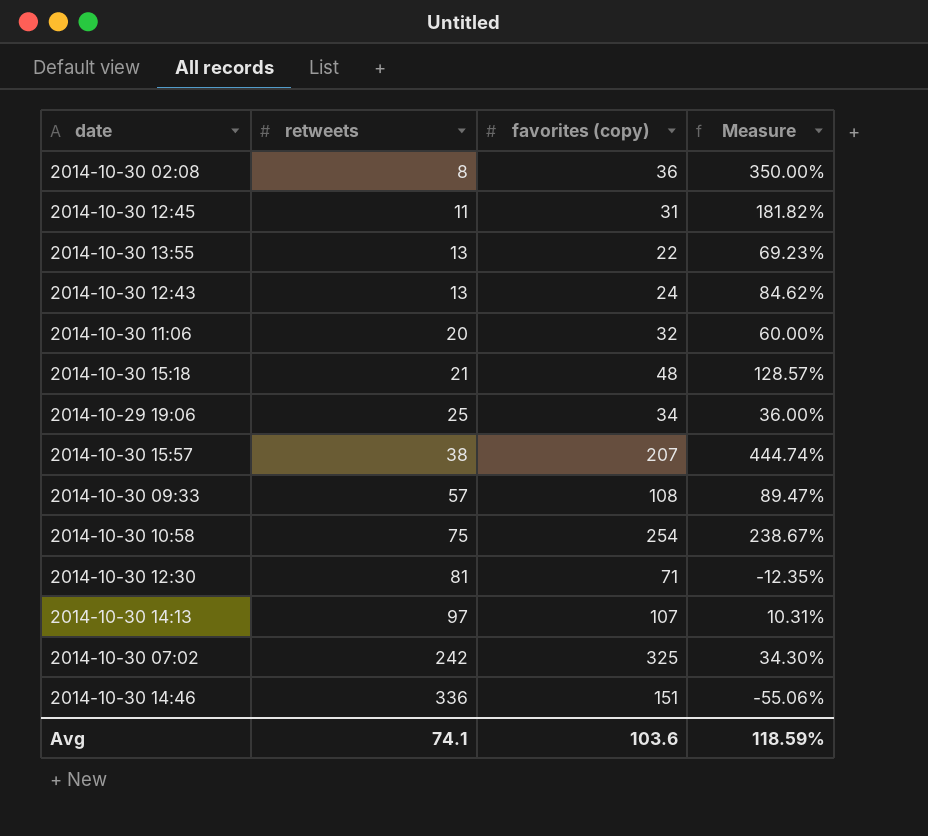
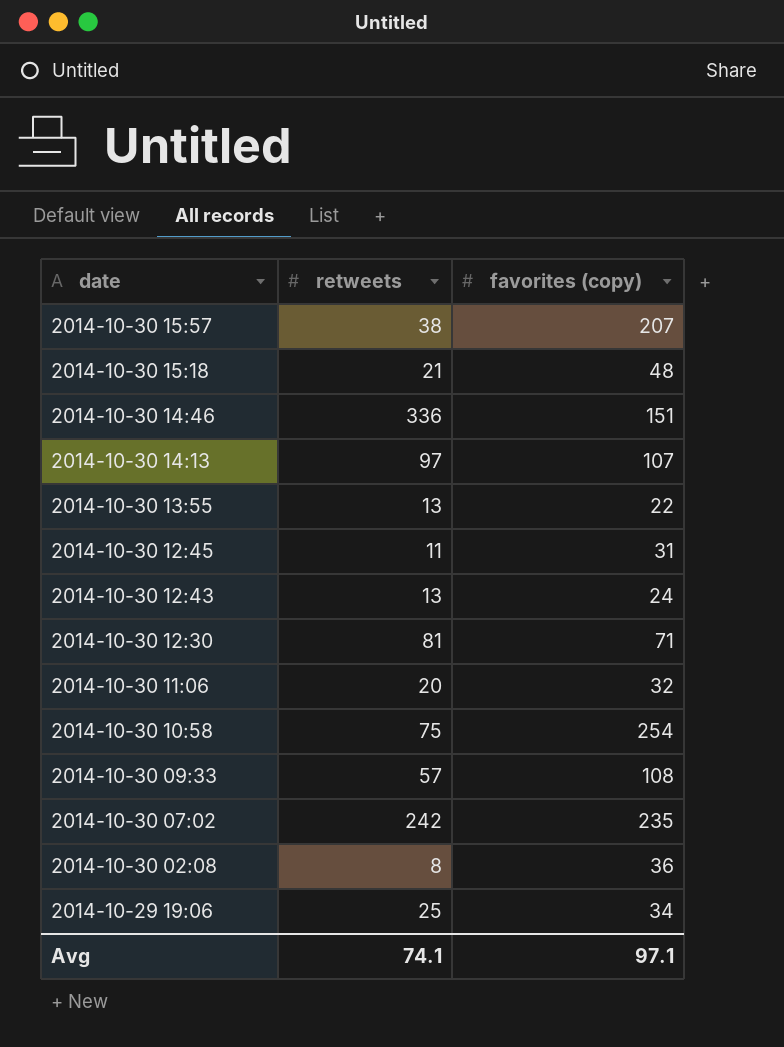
row order: retweets ascending -> date descending
column Measure | formula: ([favorites (copy)] - [retweets]) / [retweets] -> none
2014-10-30 07:02 | favorites (copy): 325 -> 235
Avg | favorites (copy): 103.6 -> 97.1

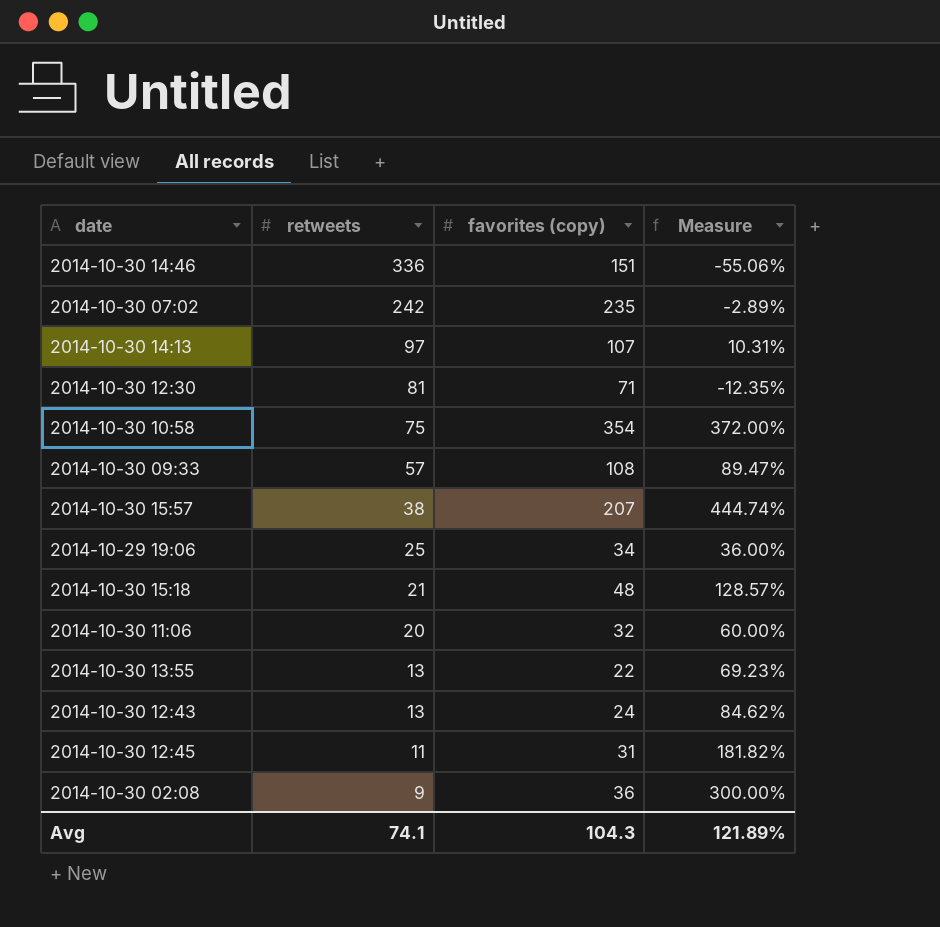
row order: date descending -> retweets descending
column Measure | formula: none -> ([favorites (copy)] - [retweets]) / [retweets]
2014-10-30 10:58 | favorites (copy): 254 -> 354
2014-10-30 02:08 | retweets: 8 -> 9
Avg | favorites (copy): 97.1 -> 104.3

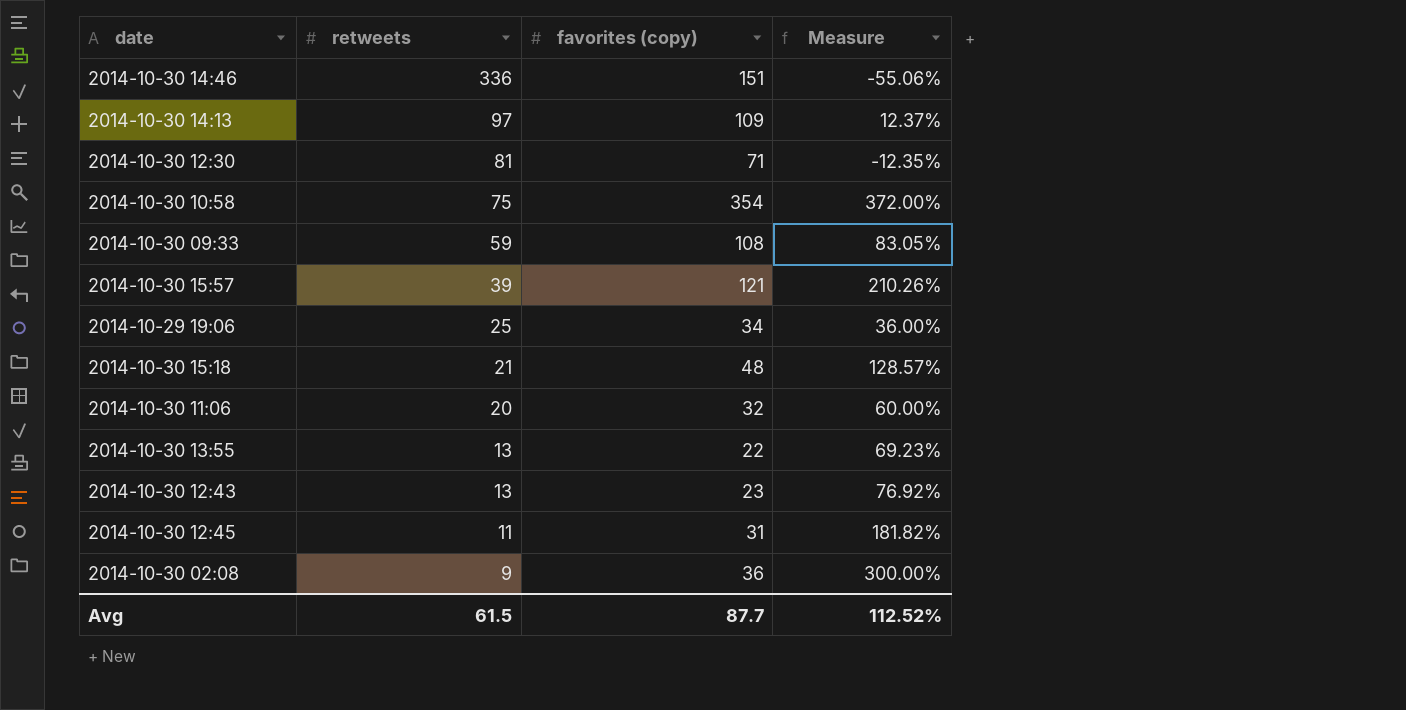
row 2014-10-30 07:02: 242 | 235 | -2.89% -> none
2014-10-30 14:13 | favorites (copy): 107 -> 109
2014-10-30 14:13 | Measure: 10.31% -> 12.37%
2014-10-30 09:33 | retweets: 57 -> 59
2014-10-30 09:33 | Measure: 89.47% -> 83.05%
2014-10-30 15:57 | retweets: 38 -> 39
2014-10-30 15:57 | favorites (copy): 207 -> 121
2014-10-30 15:57 | Measure: 444.74% -> 210.26%
2014-10-30 12:43 | favorites (copy): 24 -> 23
2014-10-30 12:43 | Measure: 84.62% -> 76.92%
Avg | retweets: 74.1 -> 61.5
Avg | favorites (copy): 104.3 -> 87.7
Avg | Measure: 121.89% -> 112.52%

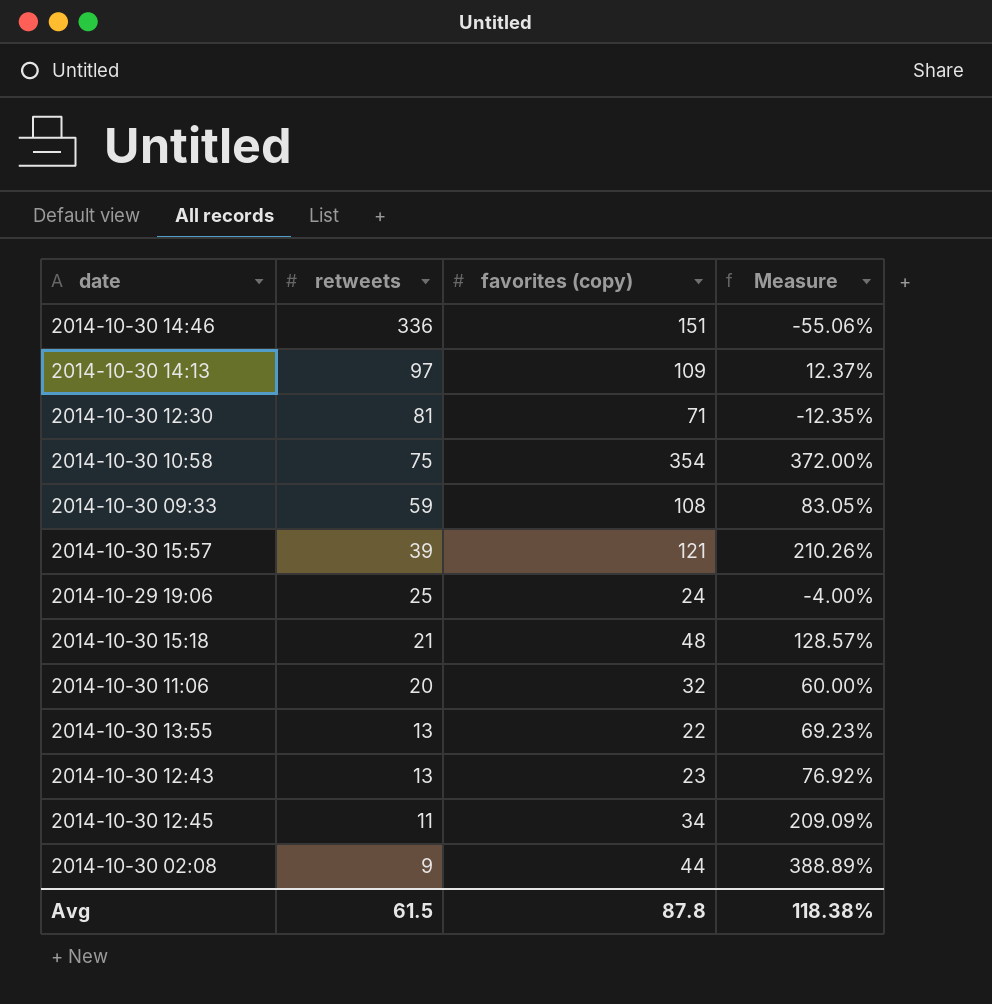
2014-10-29 19:06 | favorites (copy): 34 -> 24
2014-10-29 19:06 | Measure: 36.00% -> -4.00%
2014-10-30 12:45 | favorites (copy): 31 -> 34
2014-10-30 12:45 | Measure: 181.82% -> 209.09%
2014-10-30 02:08 | favorites (copy): 36 -> 44
2014-10-30 02:08 | Measure: 300.00% -> 388.89%
Avg | favorites (copy): 87.7 -> 87.8
Avg | Measure: 112.52% -> 118.38%

